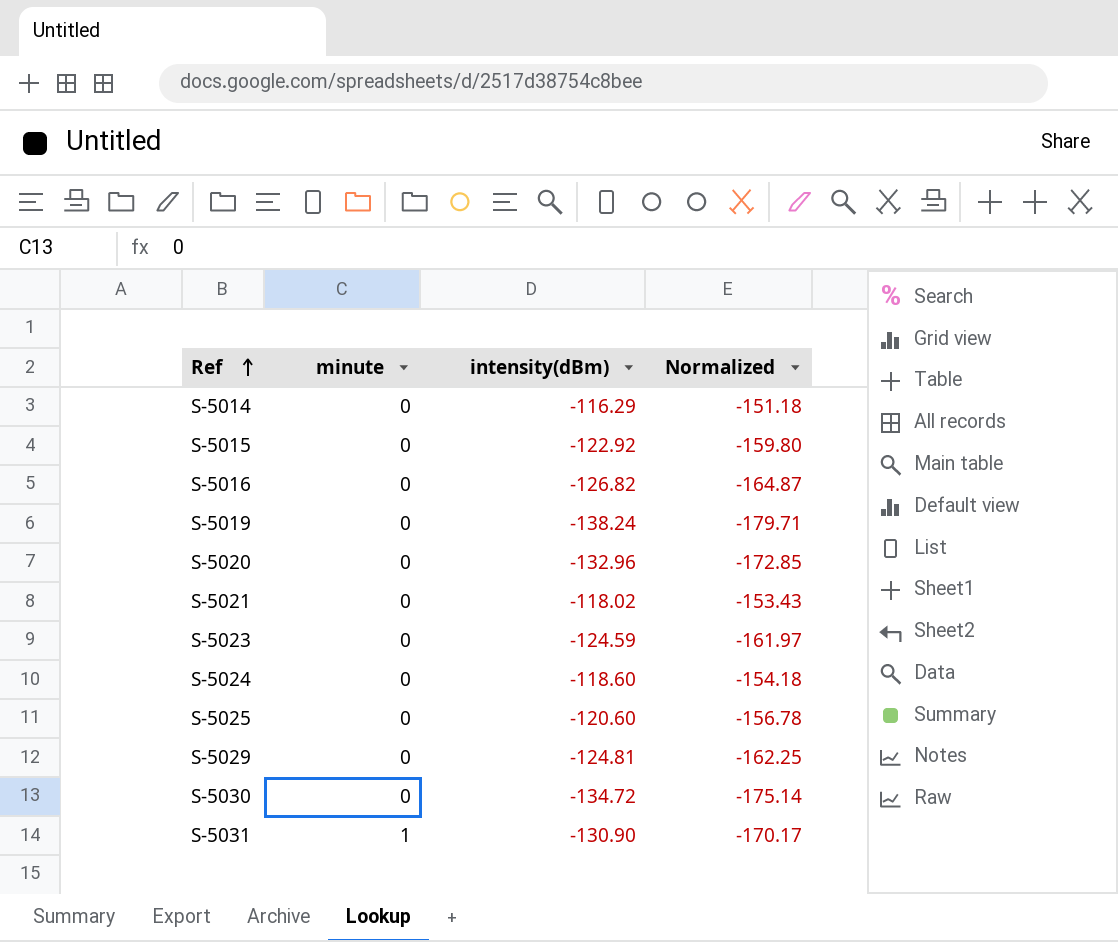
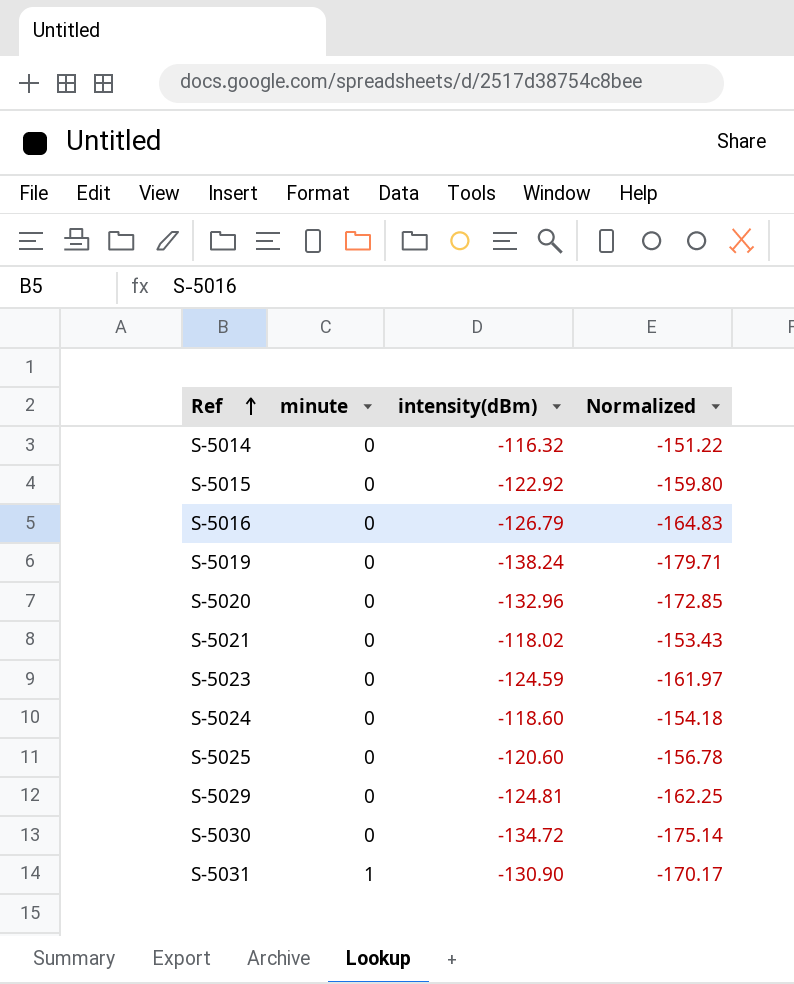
S-5014 | intensity(dBm): -116.29 -> -116.32
S-5014 | Normalized: -151.18 -> -151.22
S-5016 | intensity(dBm): -126.82 -> -126.79
S-5016 | Normalized: -164.87 -> -164.83

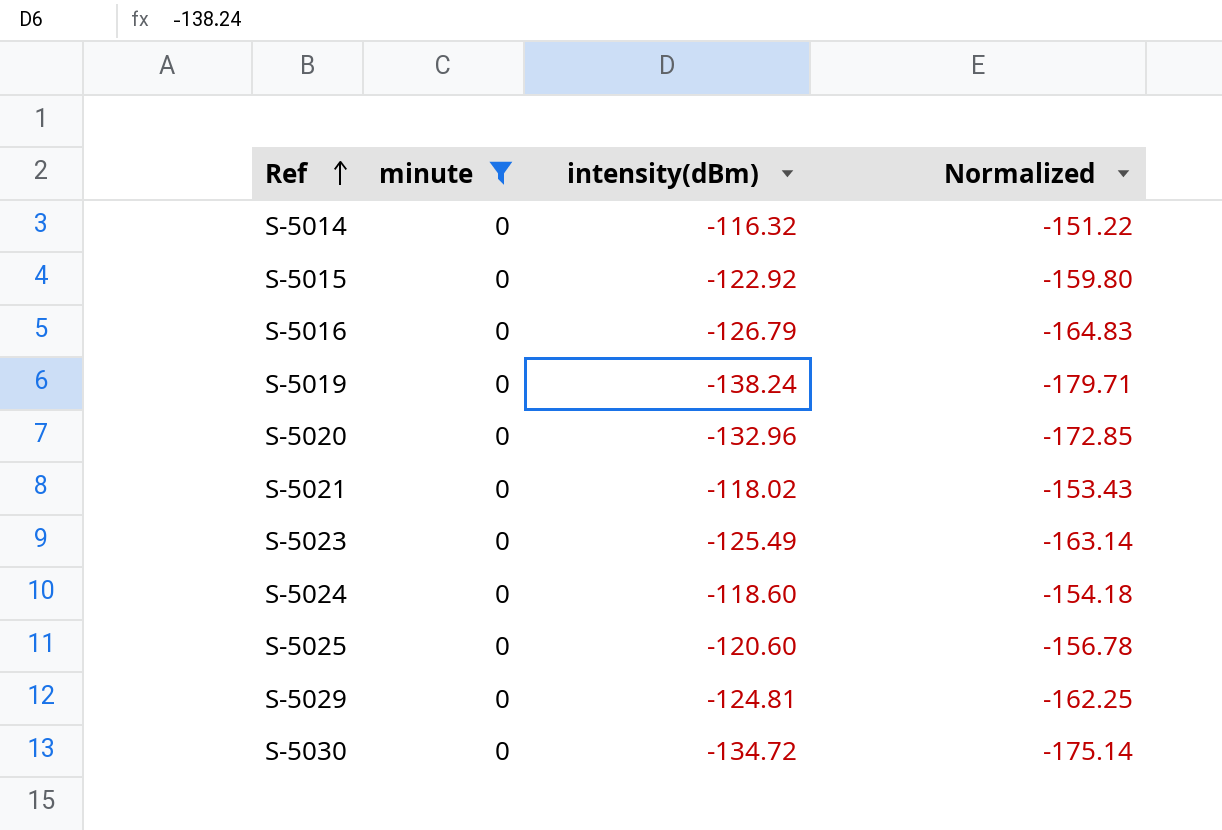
filter: none -> minute = 0
S-5023 | intensity(dBm): -124.59 -> -125.49
S-5023 | Normalized: -161.97 -> -163.14

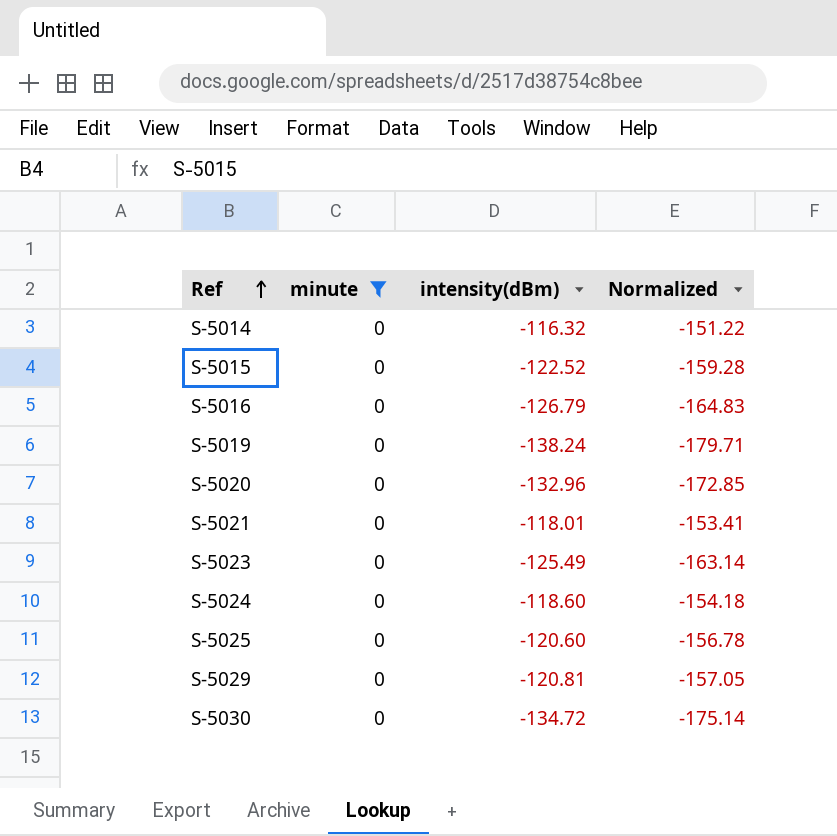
S-5015 | intensity(dBm): -122.92 -> -122.52
S-5015 | Normalized: -159.80 -> -159.28
S-5021 | intensity(dBm): -118.02 -> -118.01
S-5021 | Normalized: -153.43 -> -153.41
S-5029 | intensity(dBm): -124.81 -> -120.81
S-5029 | Normalized: -162.25 -> -157.05

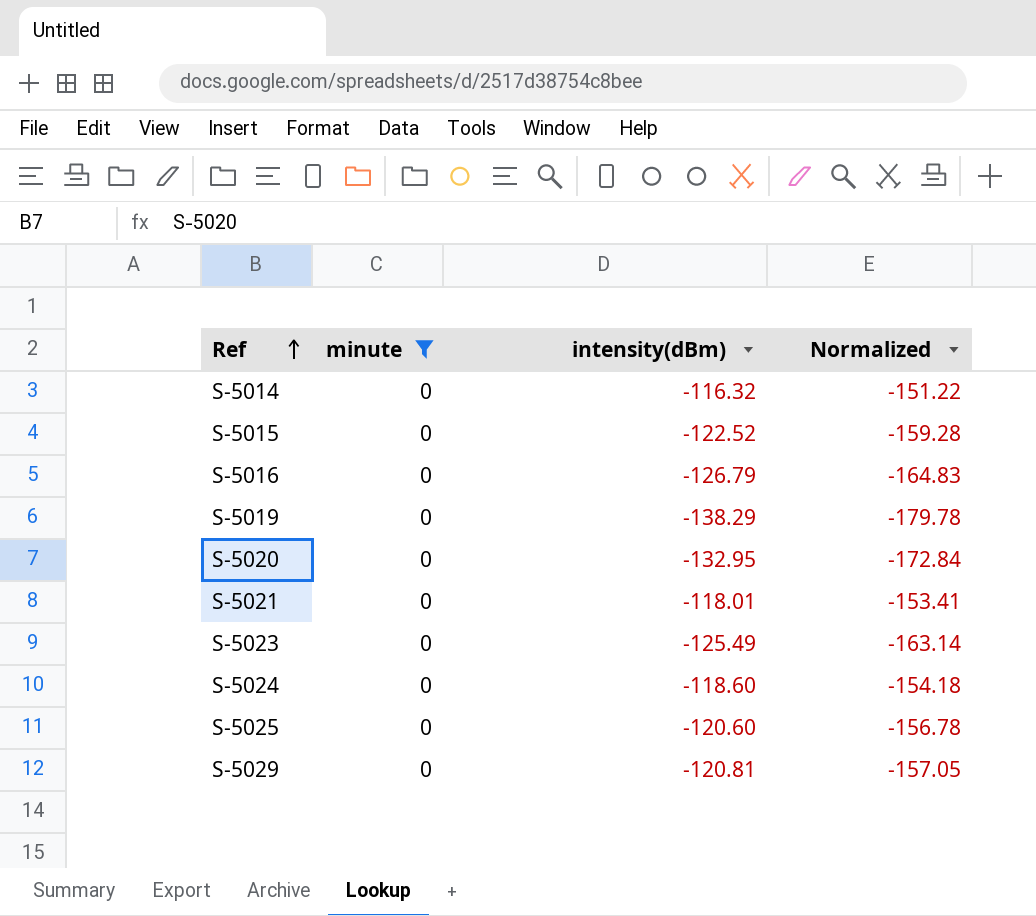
row S-5030: 0 | -134.72 | -175.14 -> none
S-5019 | intensity(dBm): -138.24 -> -138.29
S-5019 | Normalized: -179.71 -> -179.78
S-5020 | intensity(dBm): -132.96 -> -132.95
S-5020 | Normalized: -172.85 -> -172.84

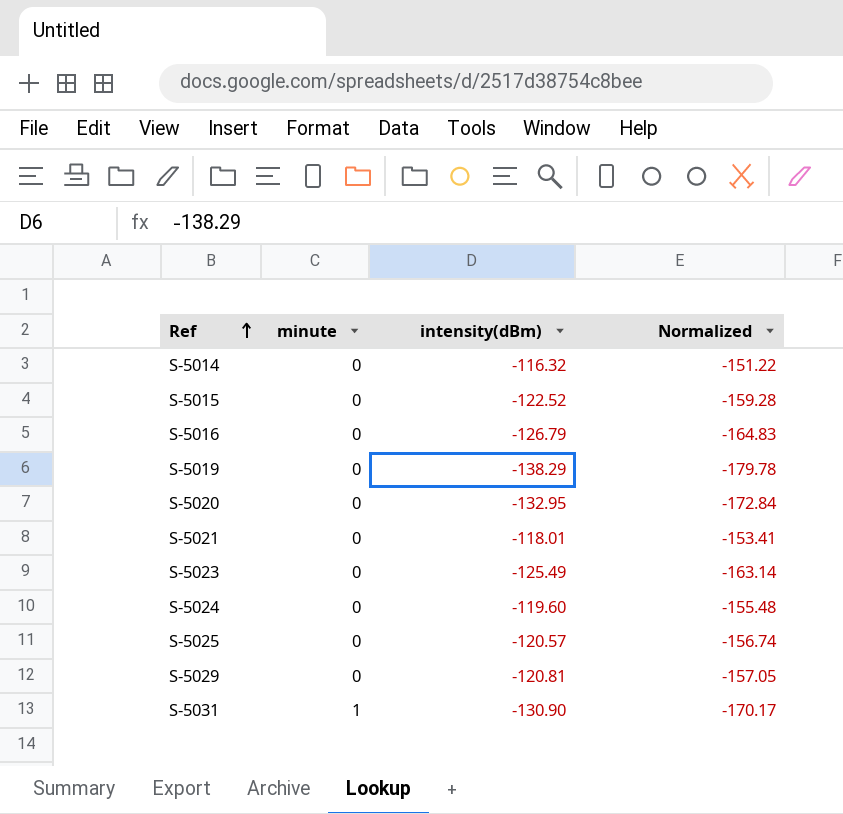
filter: minute = 0 -> none
S-5024 | intensity(dBm): -118.60 -> -119.60
S-5024 | Normalized: -154.18 -> -155.48
S-5025 | intensity(dBm): -120.60 -> -120.57
S-5025 | Normalized: -156.78 -> -156.74

